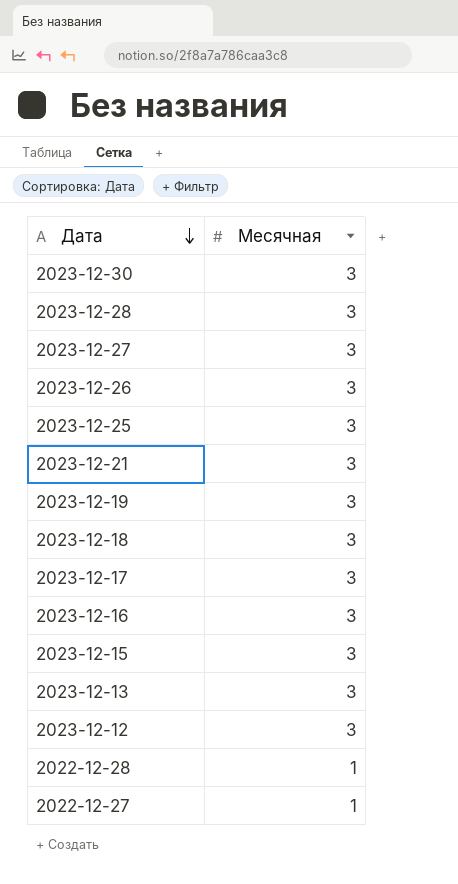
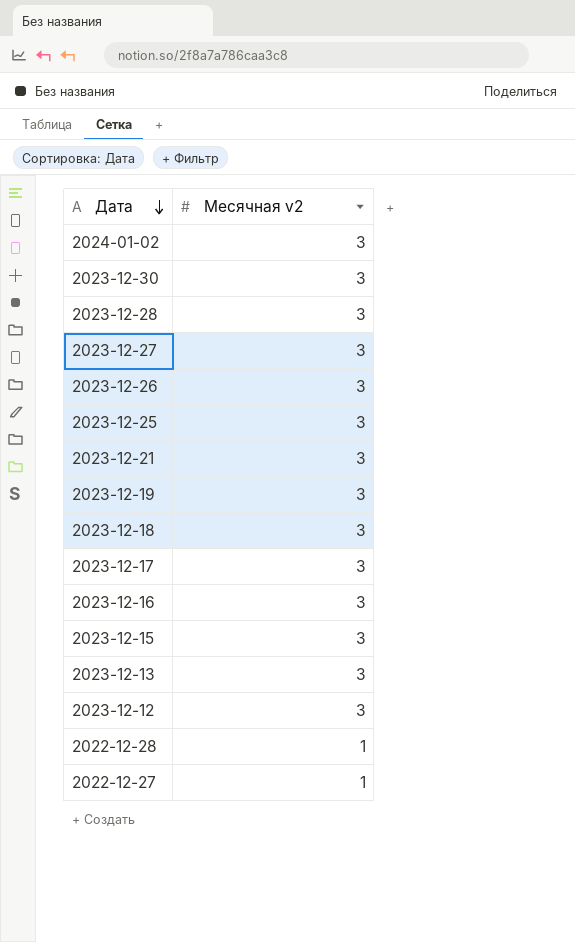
column name: Месячная -> Месячная v2
row 2024-01-02: none -> 3

